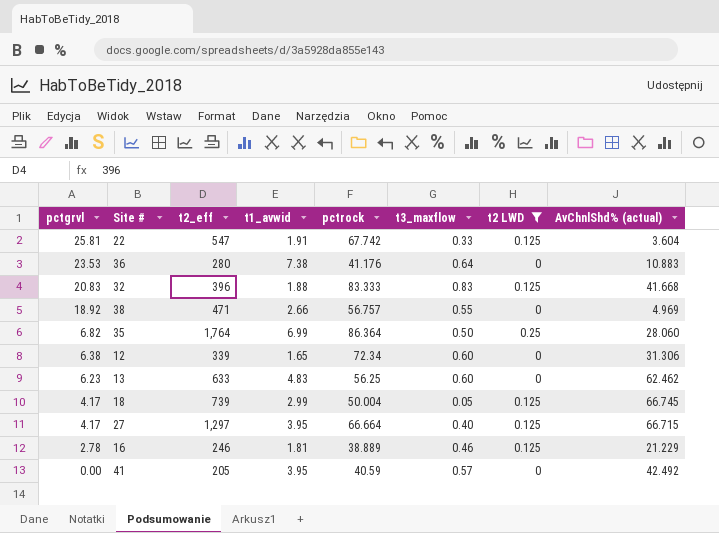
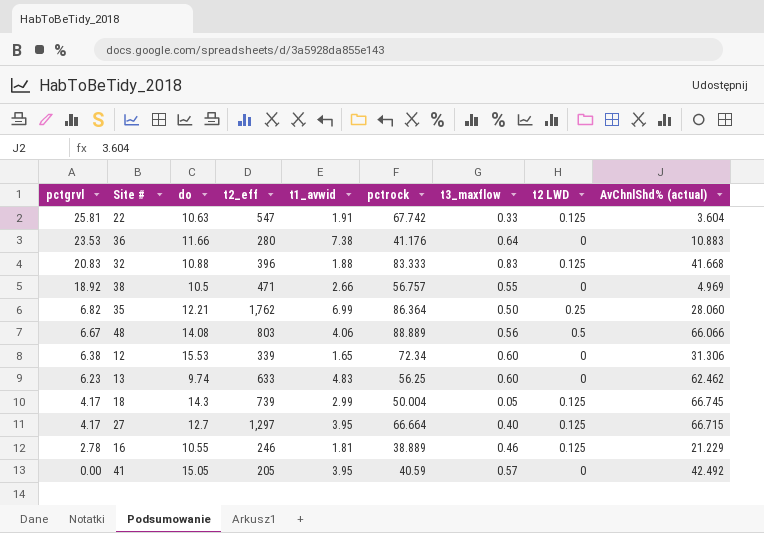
filter: t2 LWD != 0.5 -> none
column do | position: none -> 3
35 | t2_eff: 1,764 -> 1,762

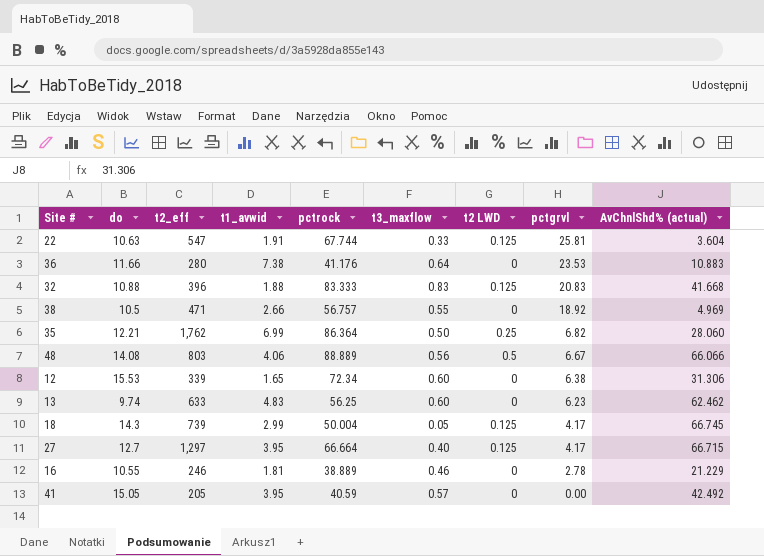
column pctgrvl | position: 1 -> 8
22 | pctrock: 67.742 -> 67.744
16 | t2 LWD: 0.125 -> 0

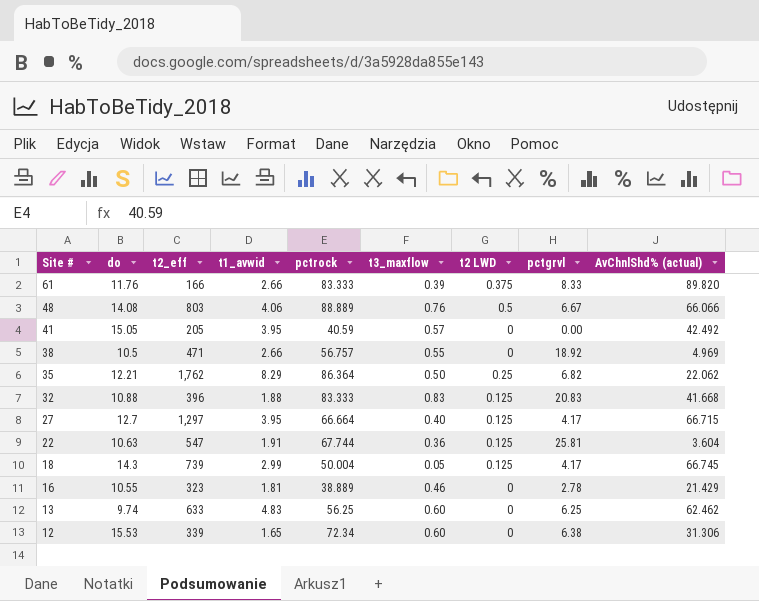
row order: pctgrvl descending -> Site # descending
row 36: 11.66 | 280 | 7.38 | 41.176 | 0.64 | 0 | 23.53 | 10.883 -> none
row 61: none -> 11.76 | 166 | 2.66 | 83.333 | 0.39 | 0.375 | 8.33 | 89.820
48 | t3_maxflow: 0.56 -> 0.76
35 | t1_avwid: 6.99 -> 8.29
35 | AvChnlShd% (actual): 28.060 -> 22.062
22 | t3_maxflow: 0.33 -> 0.36
16 | t2_eff: 246 -> 323
16 | AvChnlShd% (actual): 21.229 -> 21.429
13 | pctgrvl: 6.23 -> 6.25

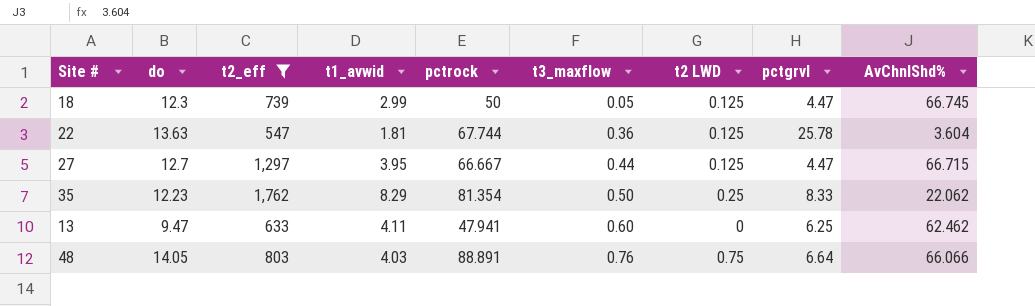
filter: none -> t2_eff >= 547
row order: Site # descending -> t3_maxflow ascending
column name: AvChnlShd% (actual) -> AvChnlShd%
18 | do: 14.3 -> 12.3
18 | pctrock: 50.004 -> 50
18 | pctgrvl: 4.17 -> 4.47
22 | do: 10.63 -> 13.63
22 | t1_avwid: 1.91 -> 1.81
22 | pctgrvl: 25.81 -> 25.78
27 | pctrock: 66.664 -> 66.667
27 | t3_maxflow: 0.40 -> 0.44
27 | pctgrvl: 4.17 -> 4.47
35 | do: 12.21 -> 12.23
35 | pctrock: 86.364 -> 81.354
35 | pctgrvl: 6.82 -> 8.33
13 | do: 9.74 -> 9.47
13 | t1_avwid: 4.83 -> 4.11
13 | pctrock: 56.25 -> 47.941
48 | do: 14.08 -> 14.05
48 | t1_avwid: 4.06 -> 4.03
48 | pctrock: 88.889 -> 88.891
48 | t2 LWD: 0.5 -> 0.75
48 | pctgrvl: 6.67 -> 6.64

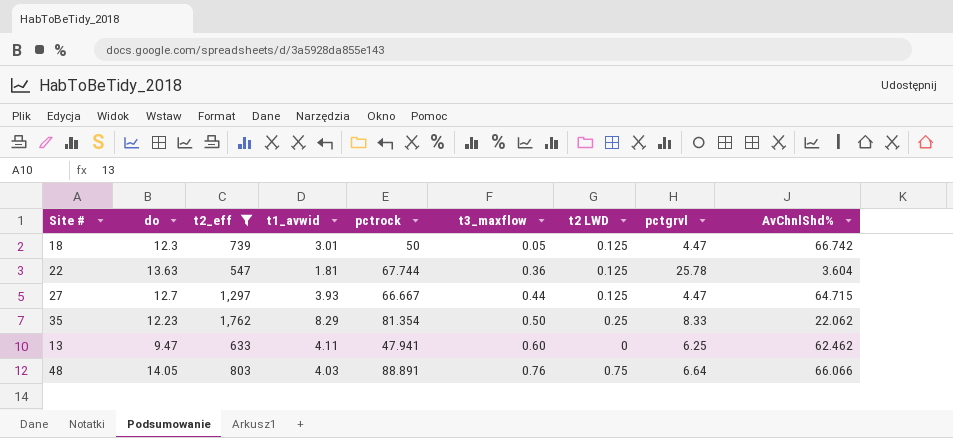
18 | t1_avwid: 2.99 -> 3.01
18 | AvChnlShd%: 66.745 -> 66.742
27 | t1_avwid: 3.95 -> 3.93
27 | AvChnlShd%: 66.715 -> 64.715

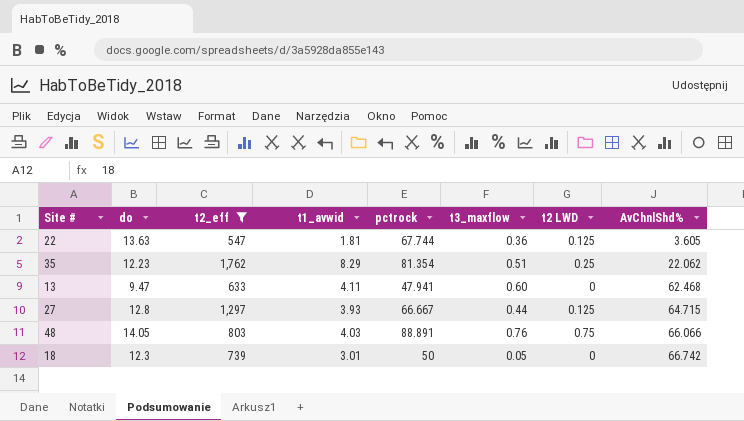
row order: t3_maxflow ascending -> AvChnlShd% ascending
column pctgrvl | position: 8 -> none
22 | AvChnlShd%: 3.604 -> 3.605
35 | t3_maxflow: 0.50 -> 0.51
13 | AvChnlShd%: 62.462 -> 62.468
27 | do: 12.7 -> 12.8
18 | t2 LWD: 0.125 -> 0

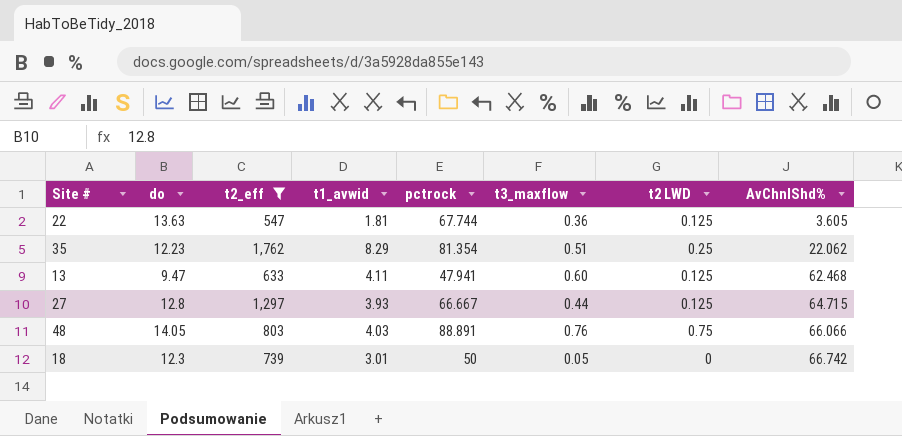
13 | t2 LWD: 0 -> 0.125

